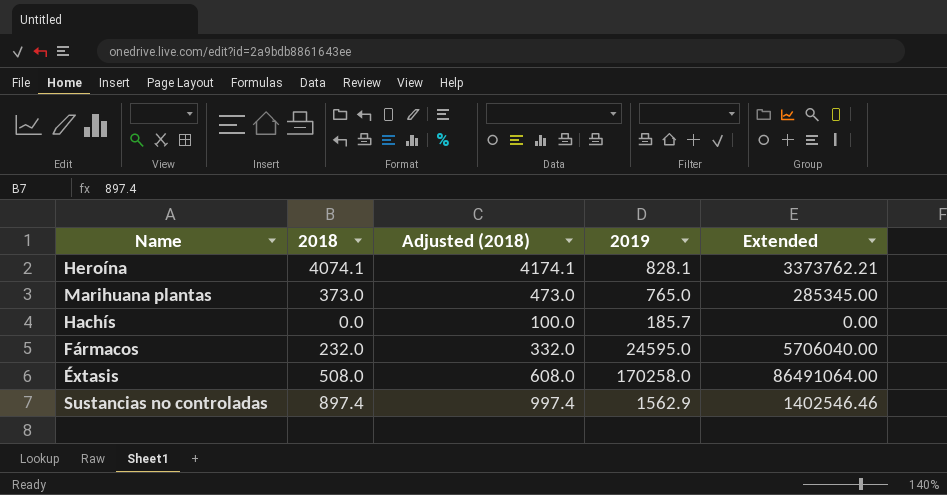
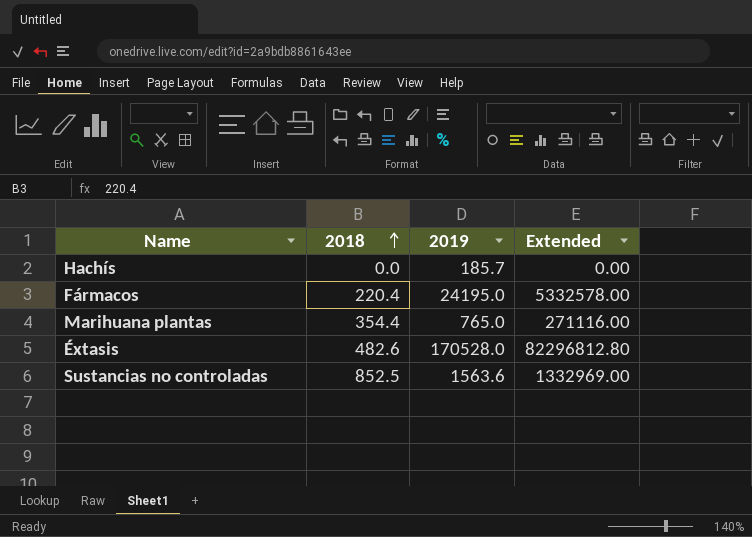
row order: none -> 2018 ascending
column Adjusted (2018) | formula: [2018] + 100 -> none
row Heroína: 4074.1 | 4174.1 | 828.1 | 3373762.21 -> none
Fármacos | 2018: 232.0 -> 220.4
Fármacos | 2019: 24595.0 -> 24195.0
Fármacos | Extended: 5706040.00 -> 5332578.00
Marihuana plantas | 2018: 373.0 -> 354.4
Marihuana plantas | Extended: 285345.00 -> 271116.00
Éxtasis | 2018: 508.0 -> 482.6
Éxtasis | 2019: 170258.0 -> 170528.0
Éxtasis | Extended: 86491064.00 -> 82296812.80
Sustancias no controladas | 2018: 897.4 -> 852.5
Sustancias no controladas | 2019: 1562.9 -> 1563.6
Sustancias no controladas | Extended: 1402546.46 -> 1332969.00

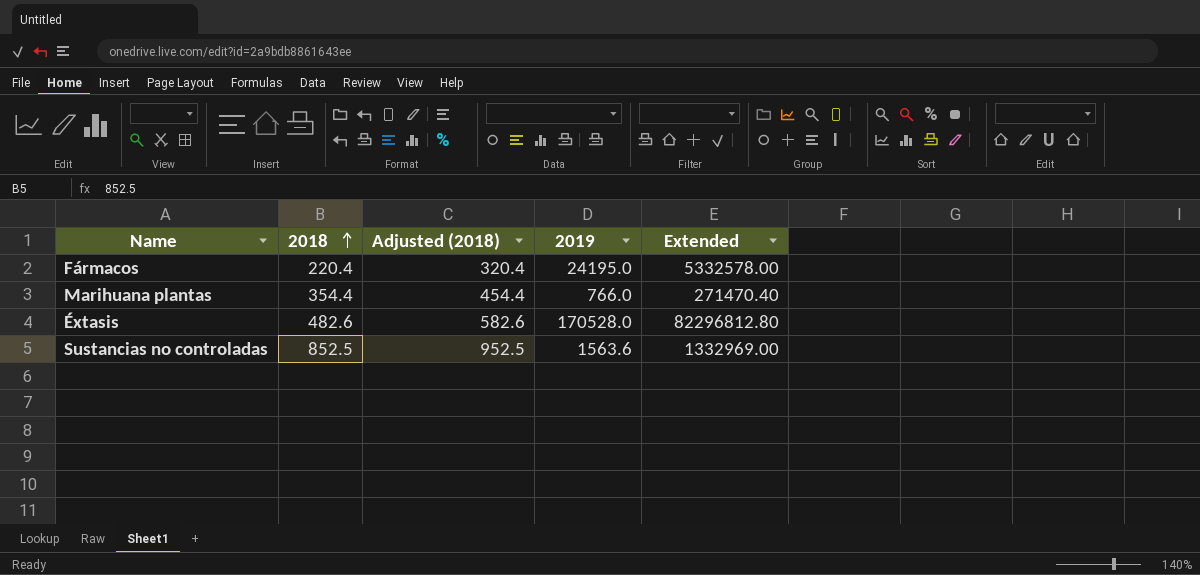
column Adjusted (2018) | formula: none -> [2018] + 100
row Hachís: 0.0 | 185.7 | 0.00 -> none
Marihuana plantas | 2019: 765.0 -> 766.0
Marihuana plantas | Extended: 271116.00 -> 271470.40

